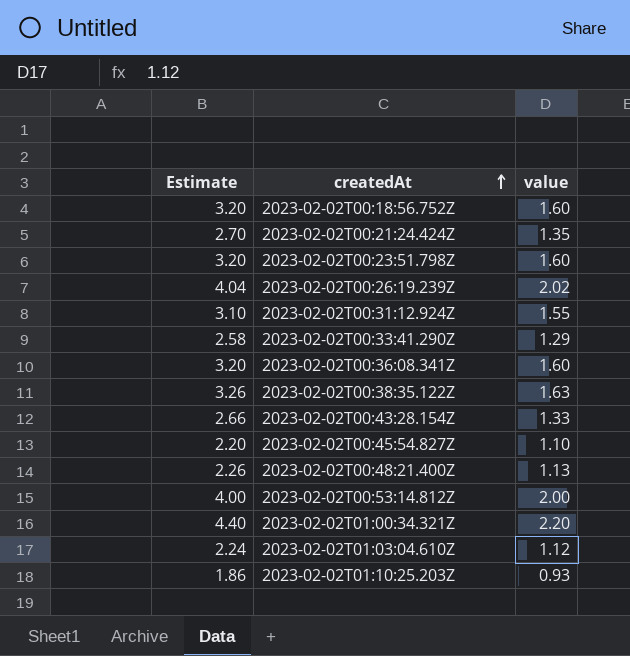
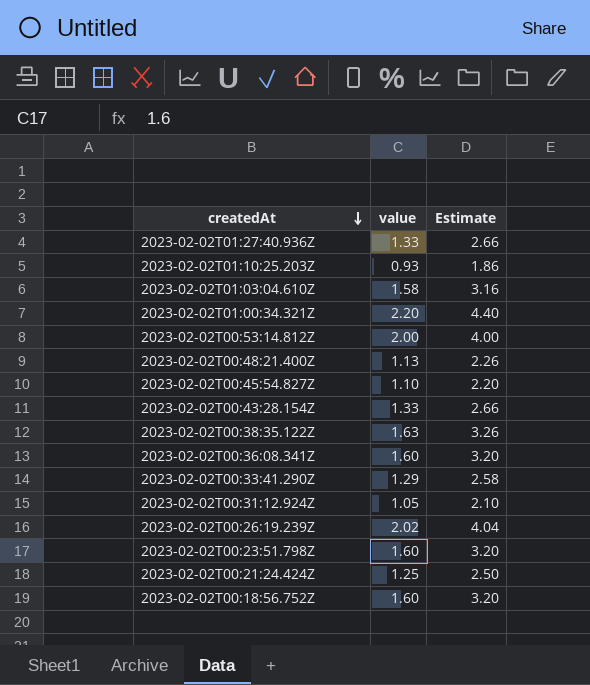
row order: createdAt ascending -> createdAt descending
column Estimate | position: 1 -> 3
row 2023-02-02T01:27:40.936Z: none -> 1.33 | 2.66
2023-02-02T01:03:04.610Z | value: 1.12 -> 1.58
2023-02-02T01:03:04.610Z | Estimate: 2.24 -> 3.16
2023-02-02T00:31:12.924Z | value: 1.55 -> 1.05
2023-02-02T00:31:12.924Z | Estimate: 3.10 -> 2.10
2023-02-02T00:21:24.424Z | value: 1.35 -> 1.25
2023-02-02T00:21:24.424Z | Estimate: 2.70 -> 2.50

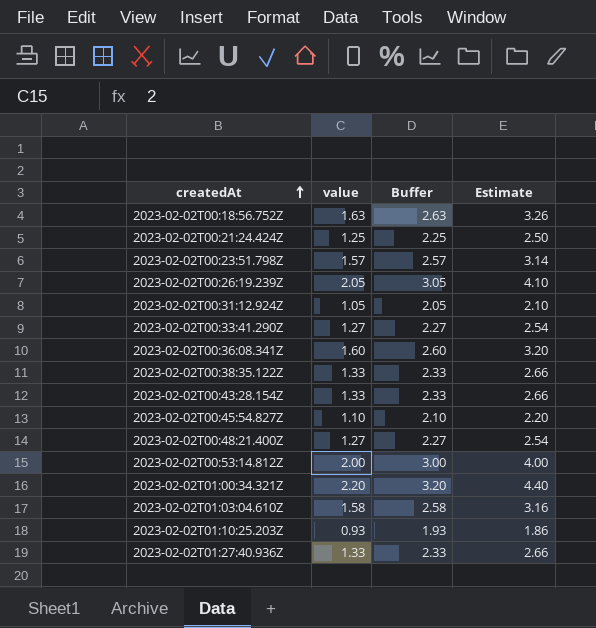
row order: createdAt descending -> createdAt ascending
column Buffer | formula: none -> [value] + 1
2023-02-02T00:18:56.752Z | value: 1.60 -> 1.63
2023-02-02T00:18:56.752Z | Estimate: 3.20 -> 3.26
2023-02-02T00:23:51.798Z | value: 1.60 -> 1.57
2023-02-02T00:23:51.798Z | Estimate: 3.20 -> 3.14
2023-02-02T00:26:19.239Z | value: 2.02 -> 2.05
2023-02-02T00:26:19.239Z | Estimate: 4.04 -> 4.10
2023-02-02T00:33:41.290Z | value: 1.29 -> 1.27
2023-02-02T00:33:41.290Z | Estimate: 2.58 -> 2.54
2023-02-02T00:38:35.122Z | value: 1.63 -> 1.33
2023-02-02T00:38:35.122Z | Estimate: 3.26 -> 2.66
2023-02-02T00:48:21.400Z | value: 1.13 -> 1.27
2023-02-02T00:48:21.400Z | Estimate: 2.26 -> 2.54

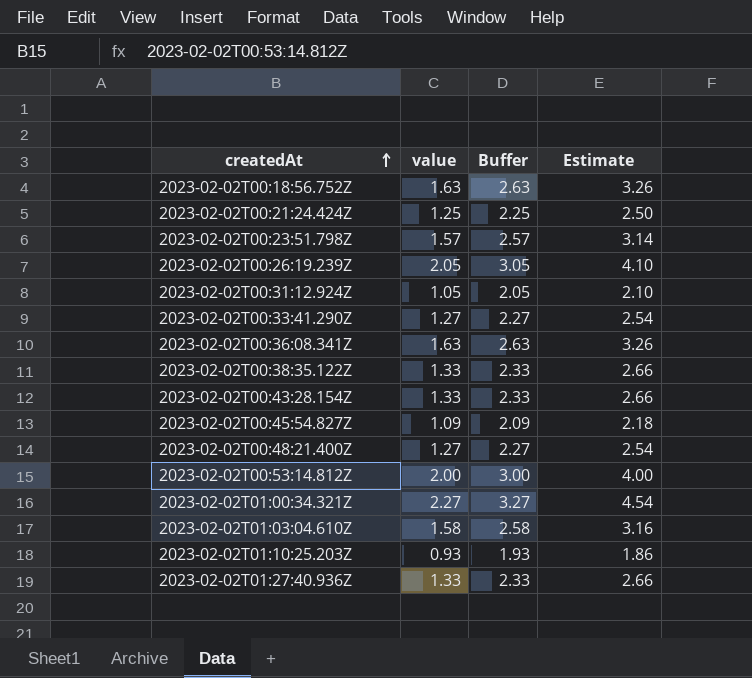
2023-02-02T00:36:08.341Z | value: 1.60 -> 1.63
2023-02-02T00:36:08.341Z | Buffer: 2.60 -> 2.63
2023-02-02T00:36:08.341Z | Estimate: 3.20 -> 3.26
2023-02-02T00:45:54.827Z | value: 1.10 -> 1.09
2023-02-02T00:45:54.827Z | Buffer: 2.10 -> 2.09
2023-02-02T00:45:54.827Z | Estimate: 2.20 -> 2.18
2023-02-02T01:00:34.321Z | value: 2.20 -> 2.27
2023-02-02T01:00:34.321Z | Buffer: 3.20 -> 3.27
2023-02-02T01:00:34.321Z | Estimate: 4.40 -> 4.54

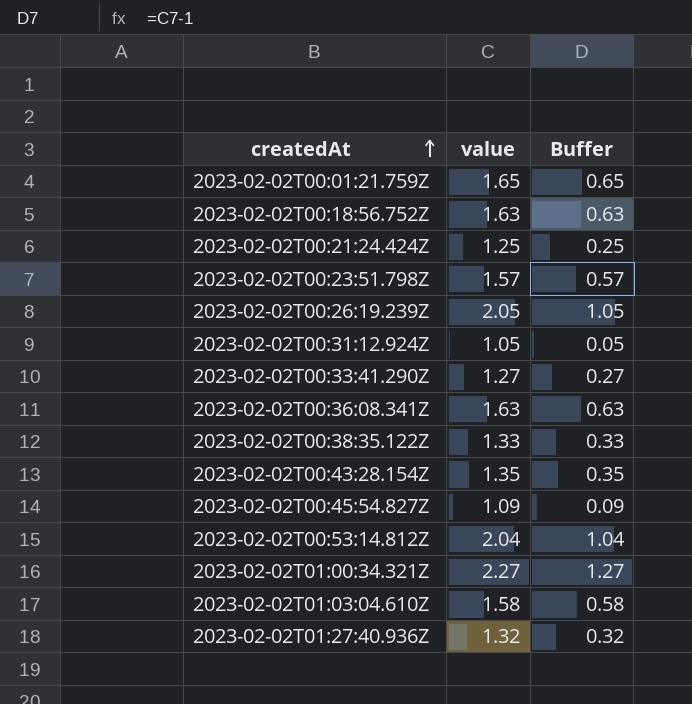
column Estimate | formula: [value] * 2 -> none
column Buffer | formula: [value] + 1 -> [value] - 1
row 2023-02-02T00:48:21.400Z: 1.27 | 2.27 | 2.54 -> none
row 2023-02-02T01:10:25.203Z: 0.93 | 1.93 | 1.86 -> none
row 2023-02-02T00:01:21.759Z: none -> 1.65 | 0.65
2023-02-02T00:43:28.154Z | value: 1.33 -> 1.35
2023-02-02T00:53:14.812Z | value: 2.00 -> 2.04
2023-02-02T01:27:40.936Z | value: 1.33 -> 1.32

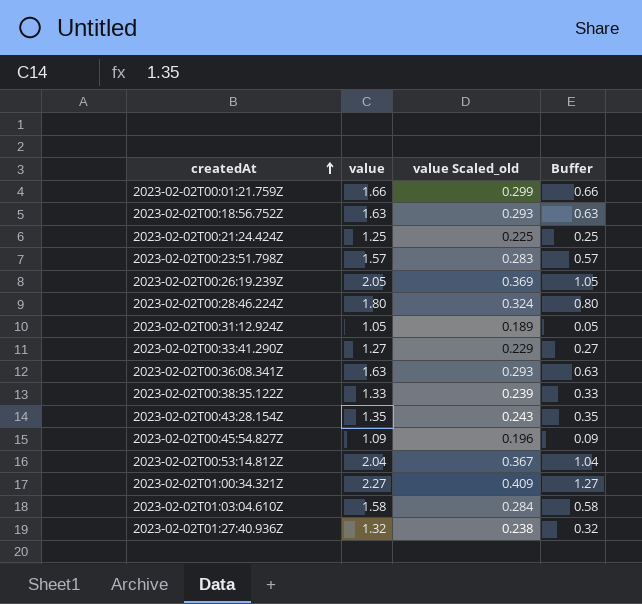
column value Scaled_old | formula: none -> [value] * 0.18
2023-02-02T00:01:21.759Z | value: 1.65 -> 1.66
2023-02-02T00:01:21.759Z | Buffer: 0.65 -> 0.66
row 2023-02-02T00:28:46.224Z: none -> 1.80 | 0.324 | 0.80

